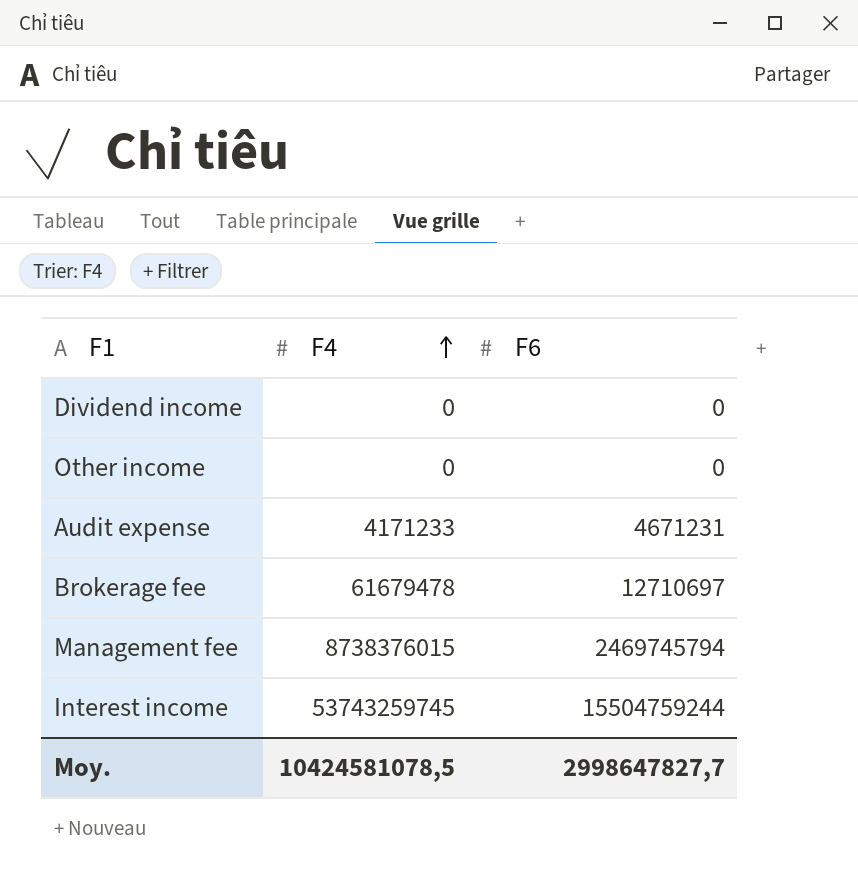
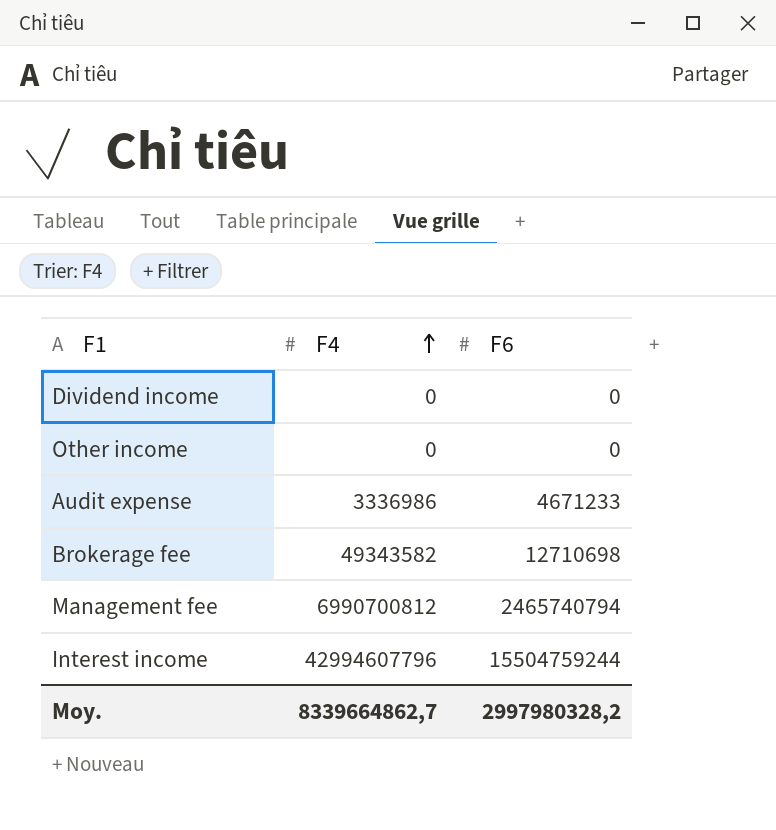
Audit expense | F4: 4171233 -> 3336986
Audit expense | F6: 4671231 -> 4671233
Brokerage fee | F4: 61679478 -> 49343582
Brokerage fee | F6: 12710697 -> 12710698
Management fee | F4: 8738376015 -> 6990700812
Management fee | F6: 2469745794 -> 2465740794
Interest income | F4: 53743259745 -> 42994607796
Moy. | F4: 10424581078,5 -> 8339664862,7
Moy. | F6: 2998647827,7 -> 2997980328,2

